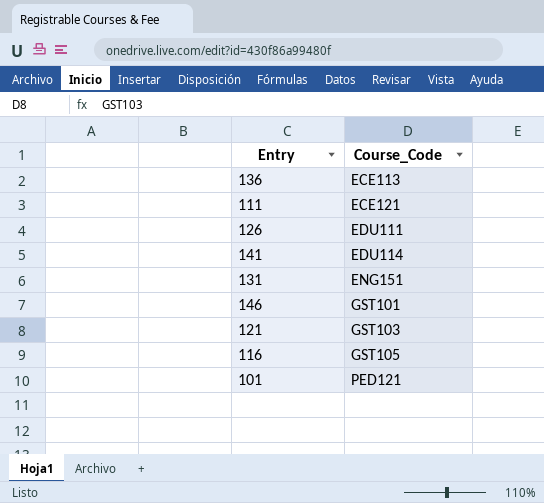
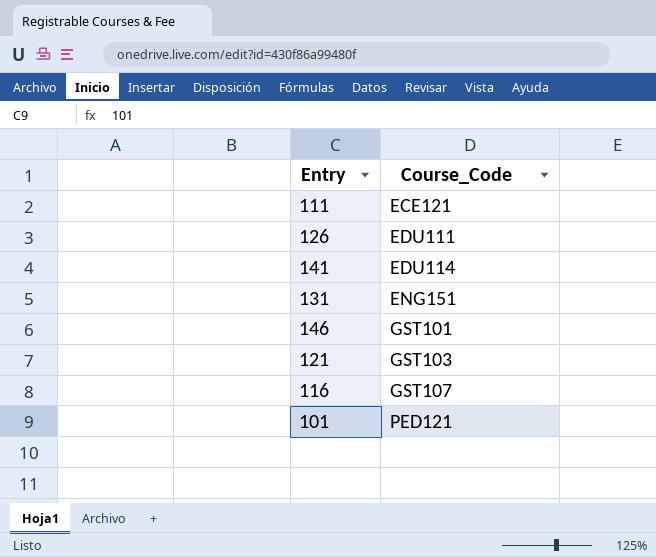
row 136: ECE113 -> none
116 | Course_Code: GST105 -> GST107

